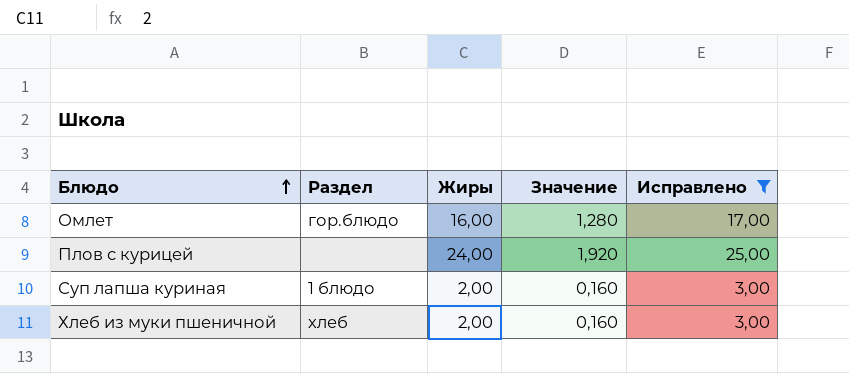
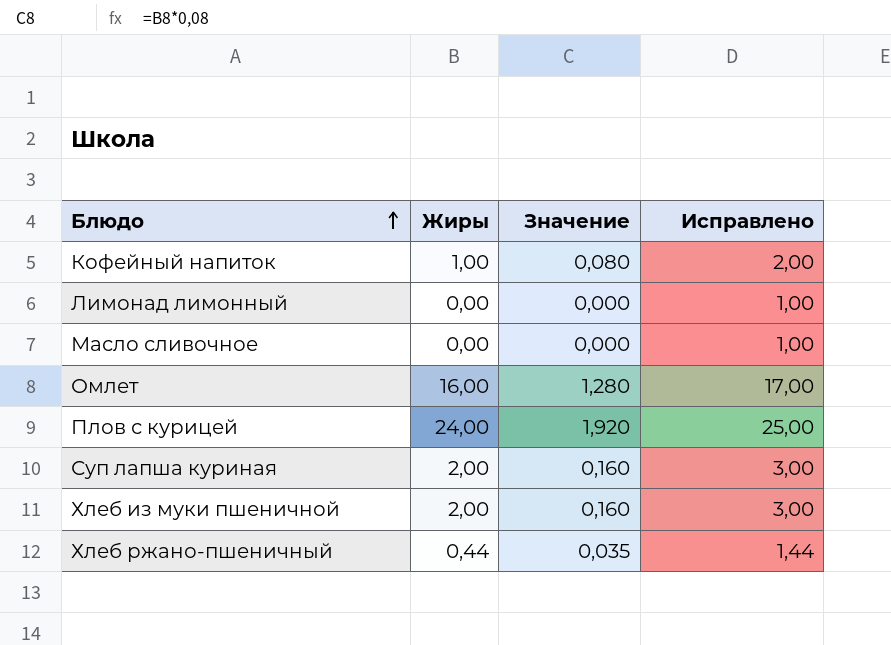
filter: Исправлено >= 3,00 -> none
column Раздел | position: 2 -> none

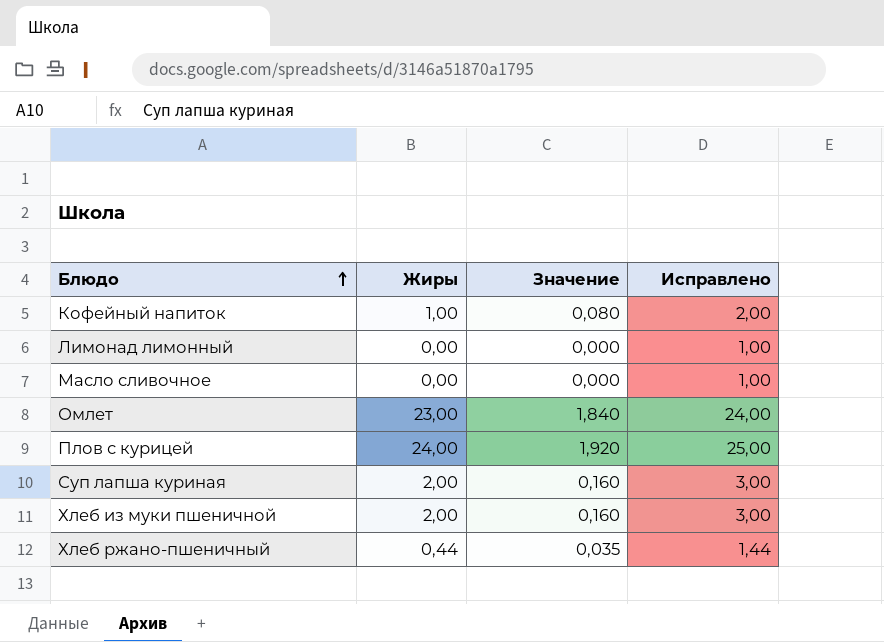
Омлет | Жиры: 16,00 -> 23,00
Омлет | Значение: 1,280 -> 1,840
Омлет | Исправлено: 17,00 -> 24,00

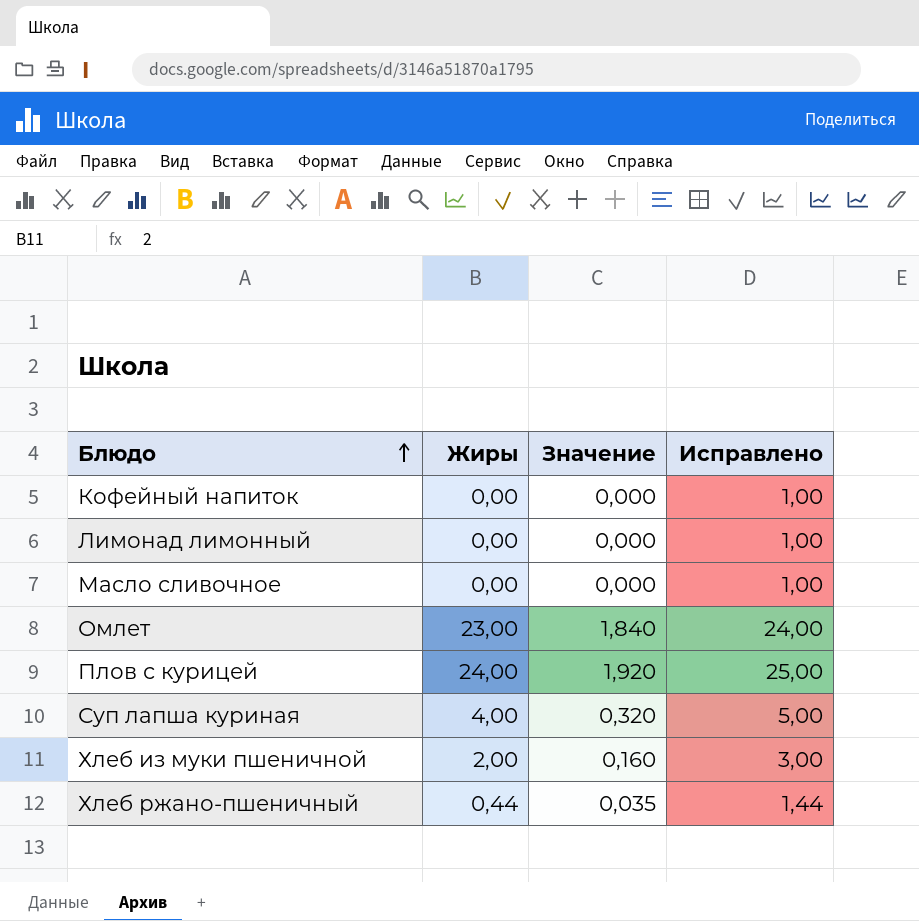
Кофейный напиток | Жиры: 1,00 -> 0,00
Кофейный напиток | Значение: 0,080 -> 0,000
Кофейный напиток | Исправлено: 2,00 -> 1,00
Суп лапша куриная | Жиры: 2,00 -> 4,00
Суп лапша куриная | Значение: 0,160 -> 0,320
Суп лапша куриная | Исправлено: 3,00 -> 5,00

